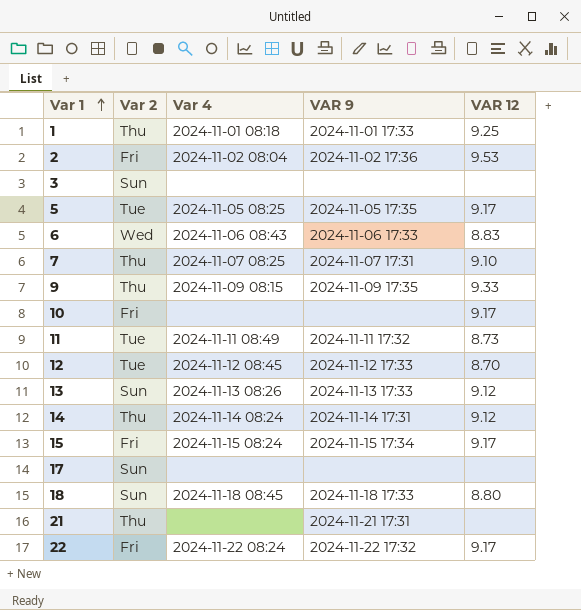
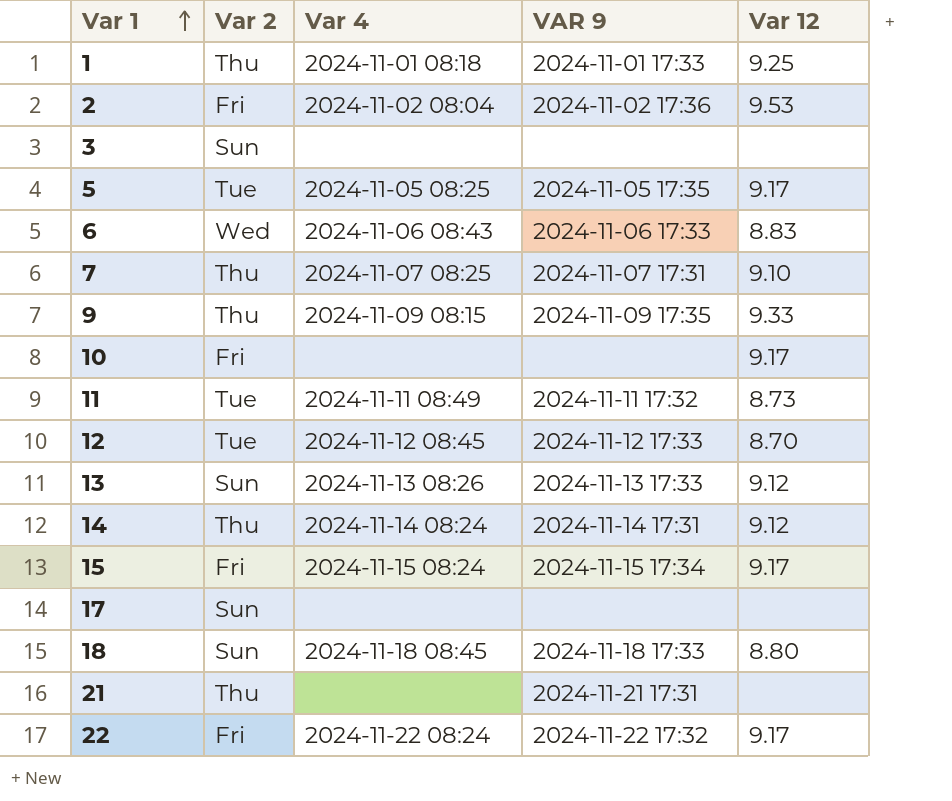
column name: VAR 12 -> Var 12

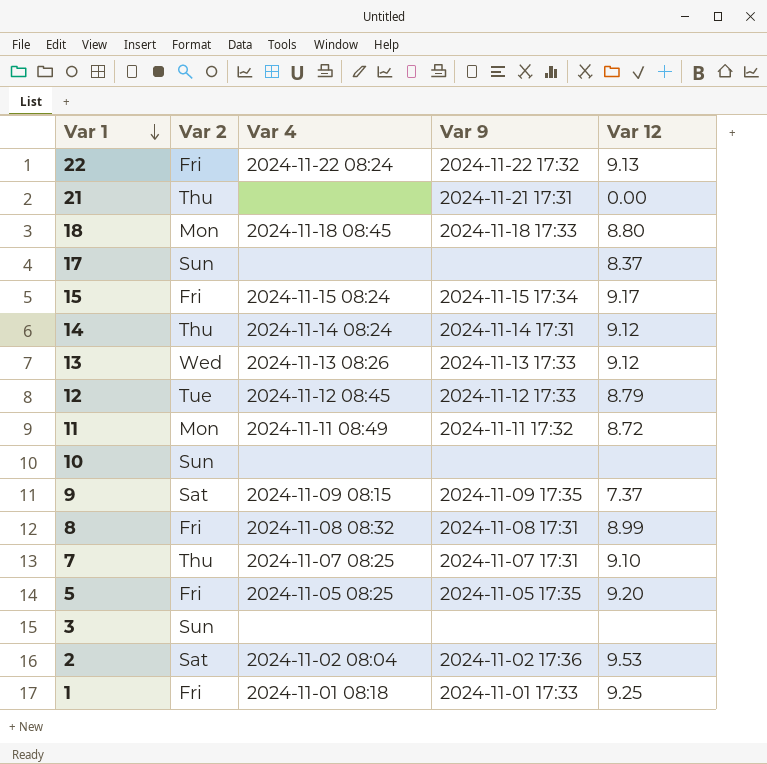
row order: Var 1 ascending -> Var 1 descending
column name: VAR 9 -> Var 9
row 6: Wed | 2024-11-06 08:43 | 2024-11-06 17:33 | 8.83 -> none
22 | Var 12: 9.17 -> 9.13
21 | Var 12: none -> 0.00
18 | Var 2: Sun -> Mon
17 | Var 12: none -> 8.37
13 | Var 2: Sun -> Wed
12 | Var 12: 8.70 -> 8.79
11 | Var 2: Tue -> Mon
11 | Var 12: 8.73 -> 8.72
10 | Var 2: Fri -> Sun
10 | Var 12: 9.17 -> none
9 | Var 2: Thu -> Sat
9 | Var 12: 9.33 -> 7.37
row 8: none -> Fri | 2024-11-08 08:32 | 2024-11-08 17:31 | 8.99
5 | Var 2: Tue -> Fri
5 | Var 12: 9.17 -> 9.20
2 | Var 2: Fri -> Sat
1 | Var 2: Thu -> Fri

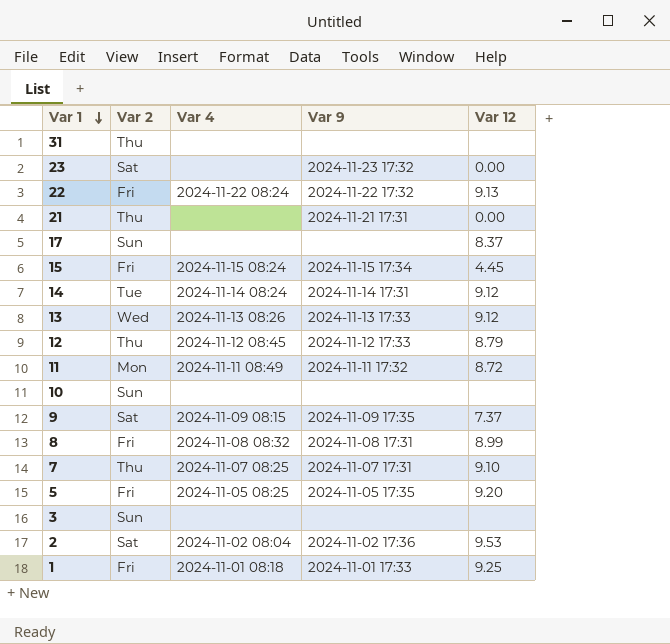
row 18: Mon | 2024-11-18 08:45 | 2024-11-18 17:33 | 8.80 -> none
row 31: none -> Thu | none | none | none
row 23: none -> Sat | none | 2024-11-23 17:32 | 0.00
15 | Var 12: 9.17 -> 4.45
14 | Var 2: Thu -> Tue
12 | Var 2: Tue -> Thu

